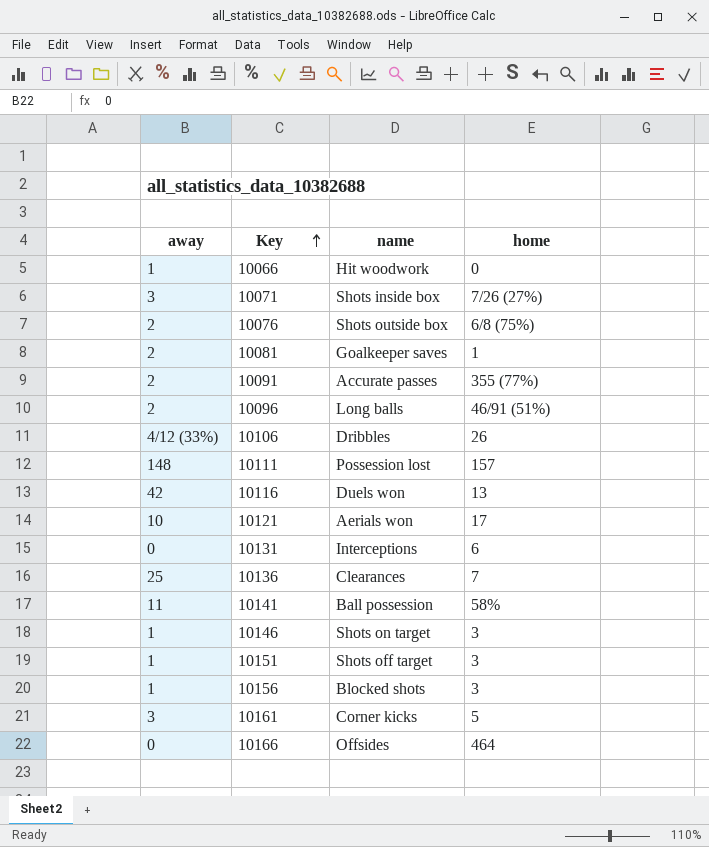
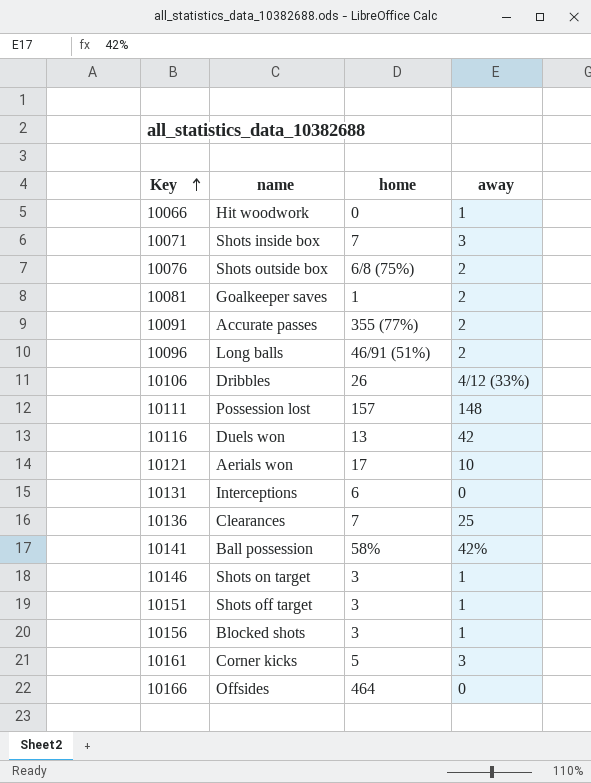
column away | position: 1 -> 4
10071 | home: 7/26 (27%) -> 7
10141 | away: 11 -> 42%

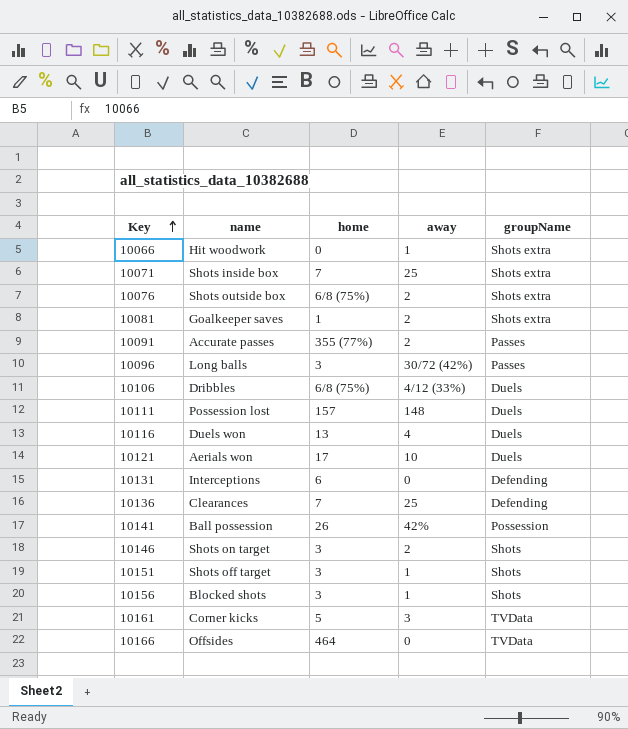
column groupName | position: none -> 5
10071 | away: 3 -> 25
10096 | home: 46/91 (51%) -> 3
10096 | away: 2 -> 30/72 (42%)
10106 | home: 26 -> 6/8 (75%)
10116 | away: 42 -> 4
10141 | home: 58% -> 26
10146 | away: 1 -> 2

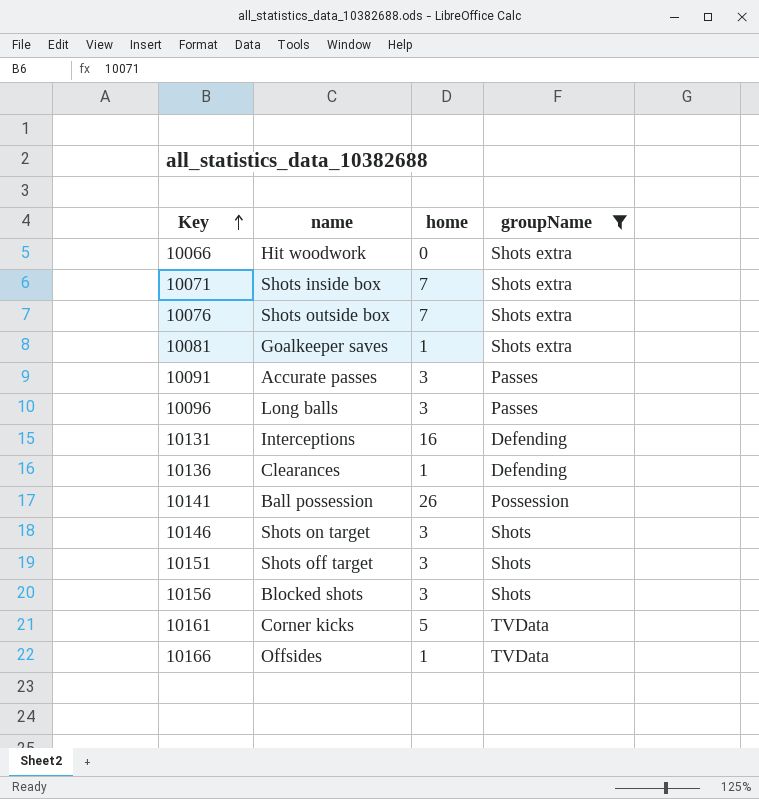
filter: none -> groupName != Duels
column away | position: 4 -> none
10076 | home: 6/8 (75%) -> 7
10091 | home: 355 (77%) -> 3
10131 | home: 6 -> 16
10136 | home: 7 -> 1
10166 | home: 464 -> 1

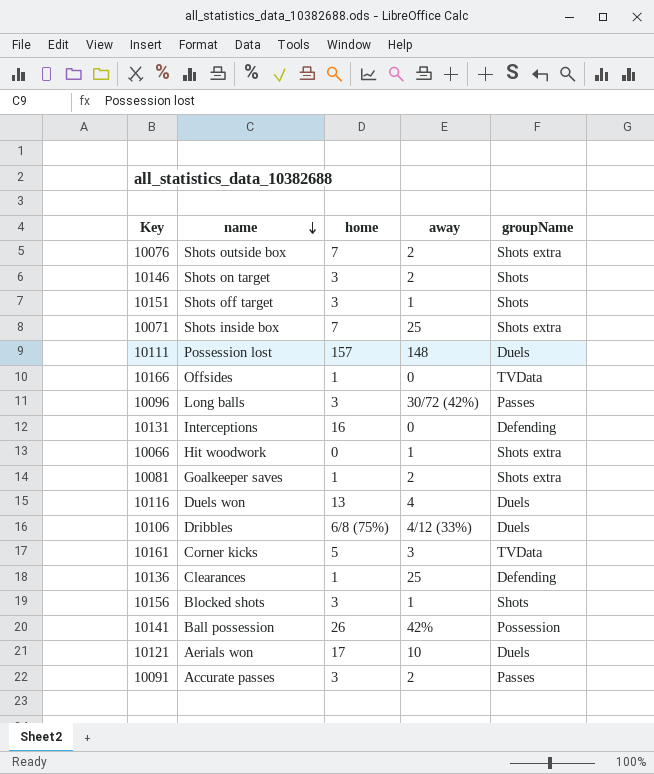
filter: groupName != Duels -> none
row order: Key ascending -> name descending
column away | position: none -> 4

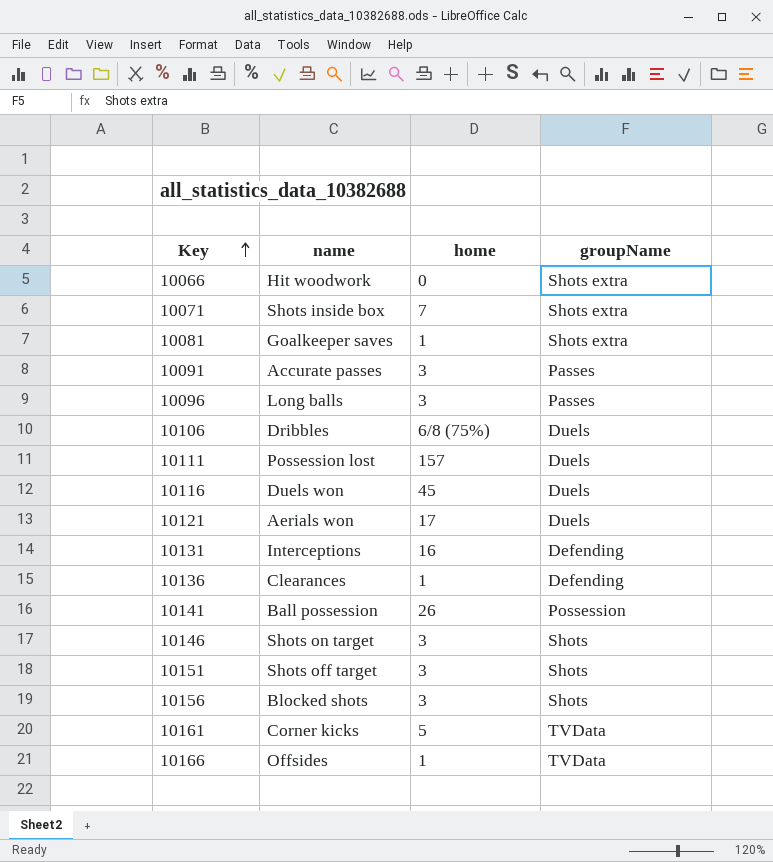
row order: name descending -> Key ascending
column away | position: 4 -> none
row 10076: Shots outside box | 7 | 2 | Shots extra -> none
10116 | home: 13 -> 45

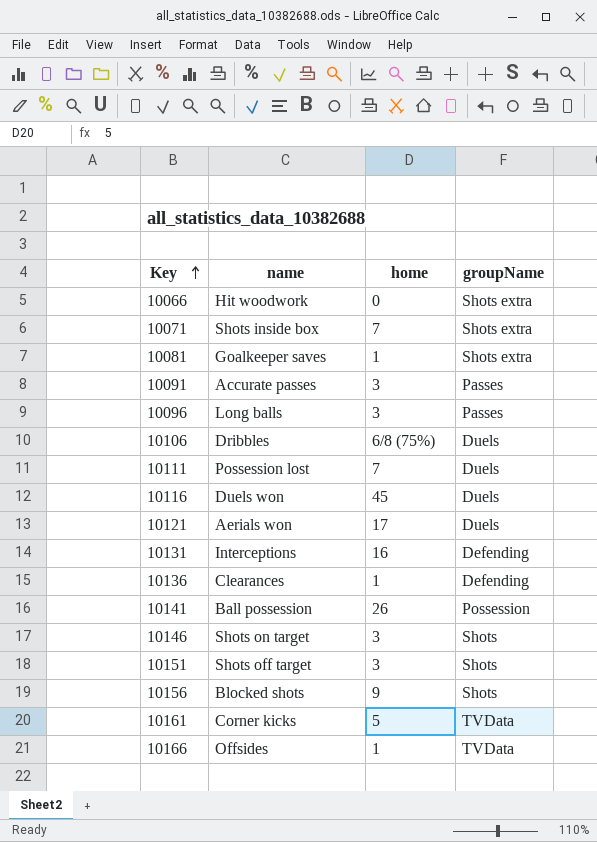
10111 | home: 157 -> 7
10156 | home: 3 -> 9

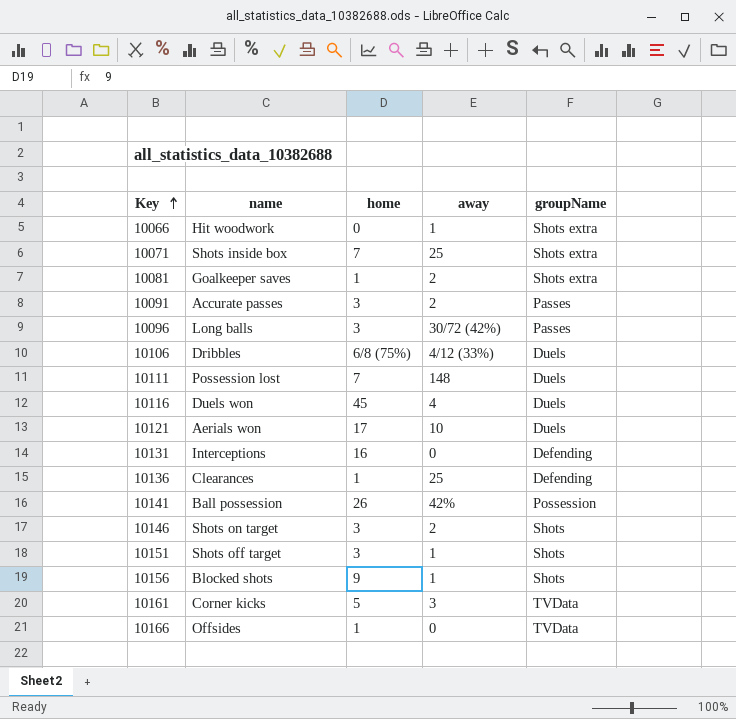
column away | position: none -> 4

